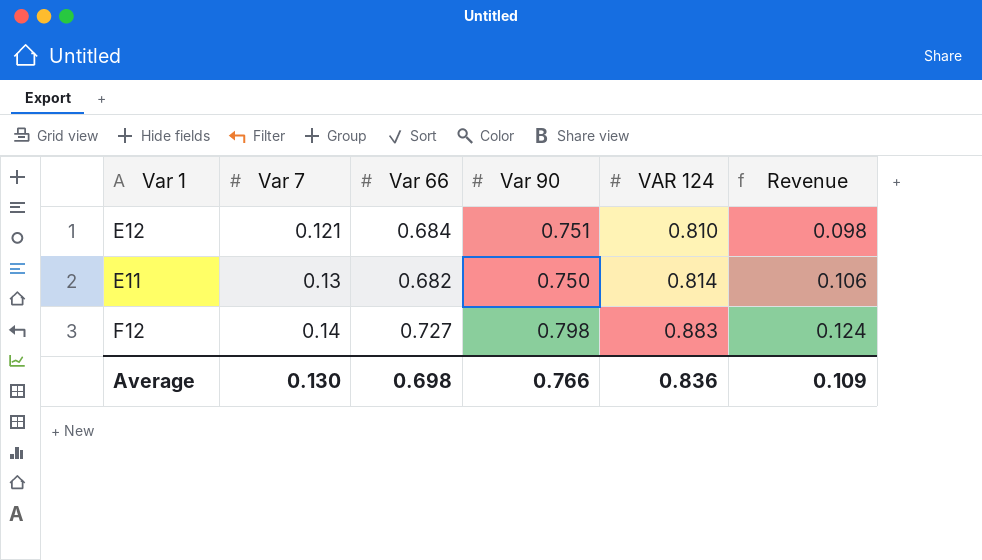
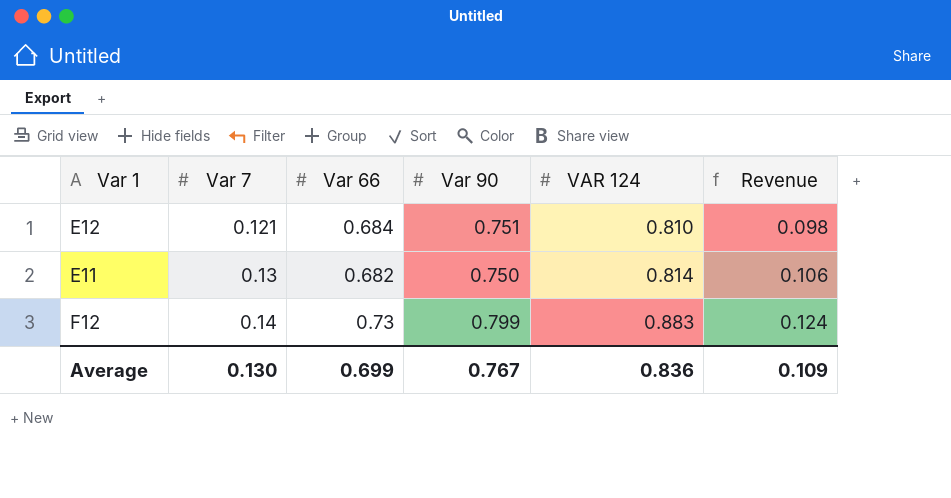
F12 | Var 66: 0.727 -> 0.73
F12 | Var 90: 0.798 -> 0.799
Average | Var 66: 0.698 -> 0.699
Average | Var 90: 0.766 -> 0.767

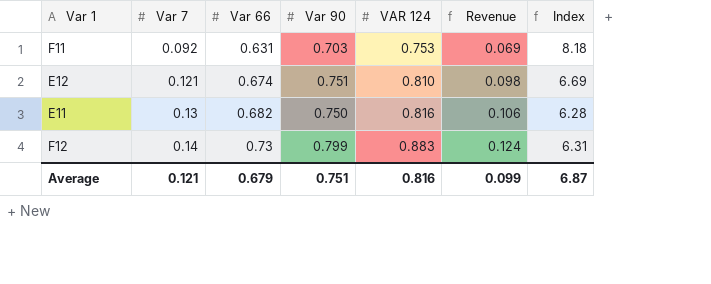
column Index | formula: none -> [VAR 124] / [Var 7]
row F11: none -> 0.092 | 0.631 | 0.703 | 0.753 | 0.069 | 8.18
E12 | Var 66: 0.684 -> 0.674
E11 | VAR 124: 0.814 -> 0.816
Average | Var 7: 0.130 -> 0.121
Average | Var 66: 0.699 -> 0.679
Average | Var 90: 0.767 -> 0.751
Average | VAR 124: 0.836 -> 0.816
Average | Revenue: 0.109 -> 0.099

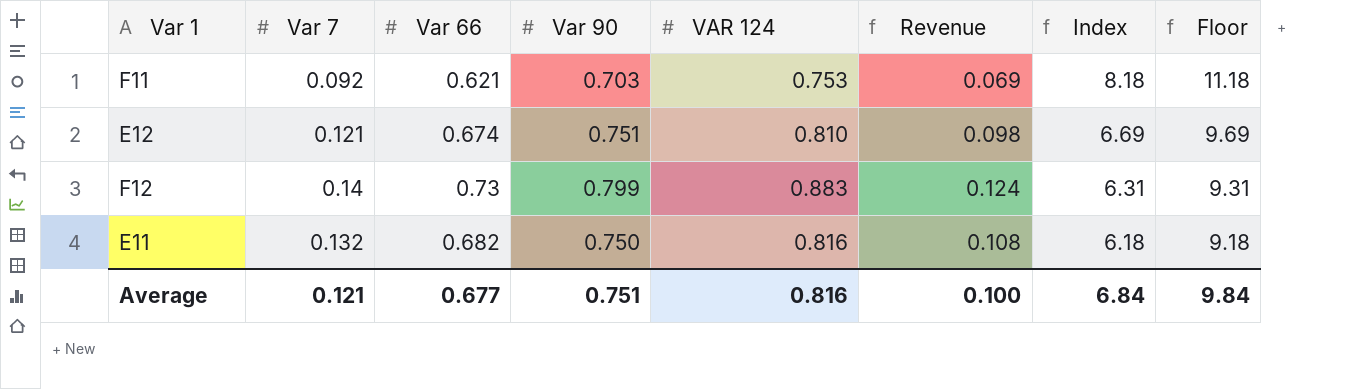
row order: Var 7 ascending -> Index descending
column Floor | formula: none -> [Index] + 3
F11 | Var 66: 0.631 -> 0.621
E11 | Var 7: 0.13 -> 0.132
E11 | Revenue: 0.106 -> 0.108
E11 | Index: 6.28 -> 6.18
Average | Var 66: 0.679 -> 0.677
Average | Revenue: 0.099 -> 0.100
Average | Index: 6.87 -> 6.84

